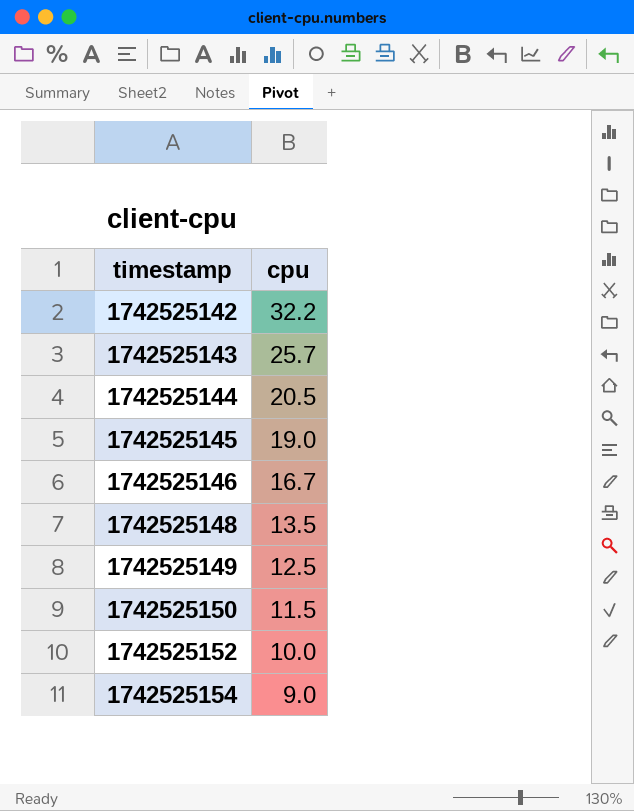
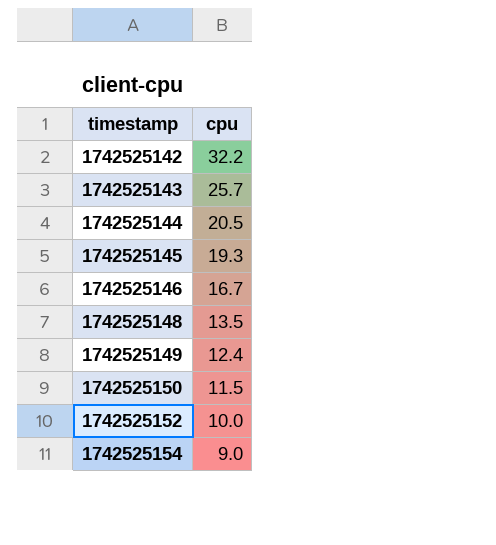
1742525145 | cpu: 19.0 -> 19.3
1742525149 | cpu: 12.5 -> 12.4

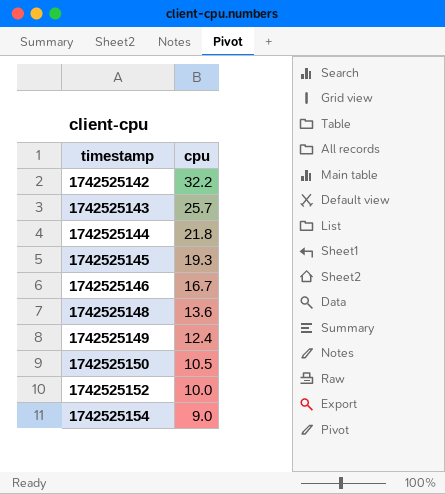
1742525144 | cpu: 20.5 -> 21.8
1742525148 | cpu: 13.5 -> 13.6
1742525150 | cpu: 11.5 -> 10.5

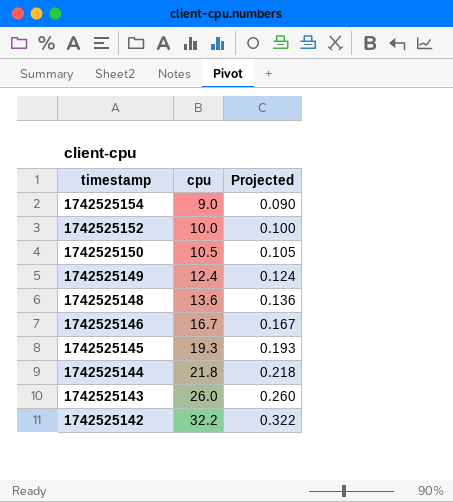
row order: timestamp ascending -> timestamp descending
column Projected | formula: none -> [cpu] * 0.01
1742525143 | cpu: 25.7 -> 26.0

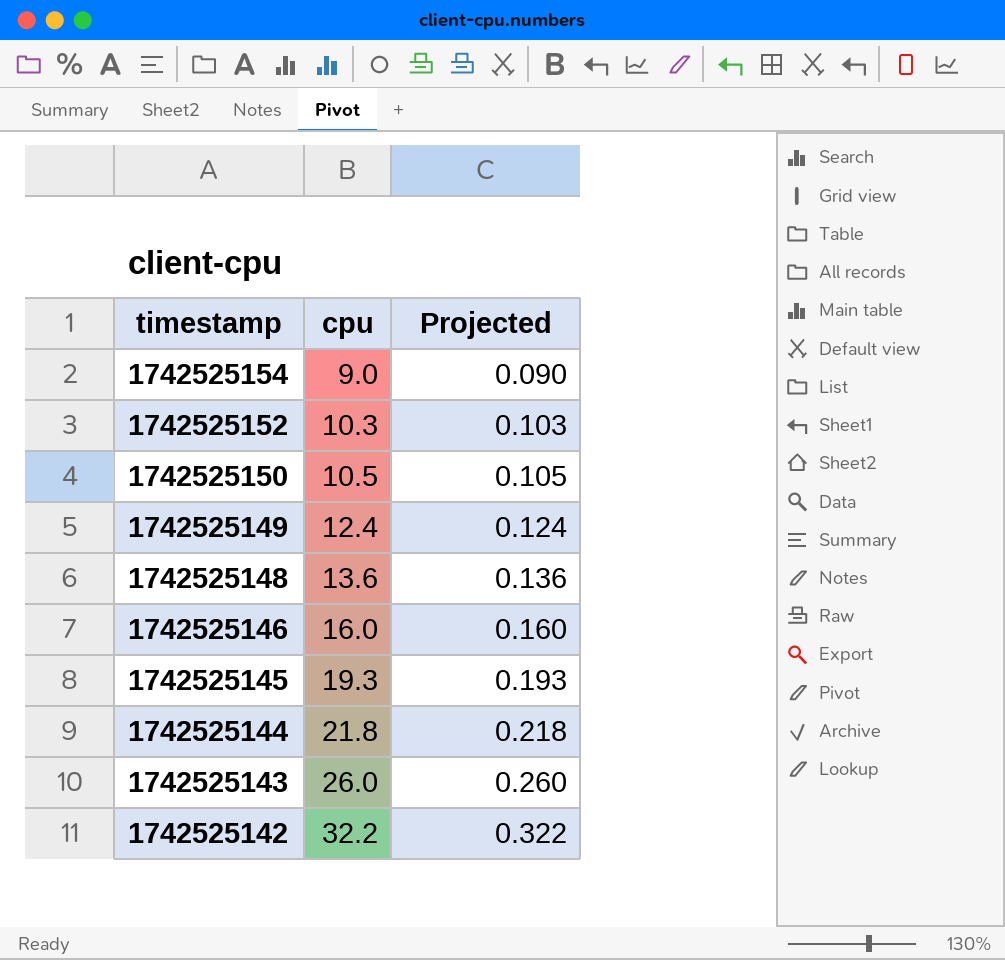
1742525152 | cpu: 10.0 -> 10.3
1742525152 | Projected: 0.100 -> 0.103
1742525146 | cpu: 16.7 -> 16.0
1742525146 | Projected: 0.167 -> 0.160

